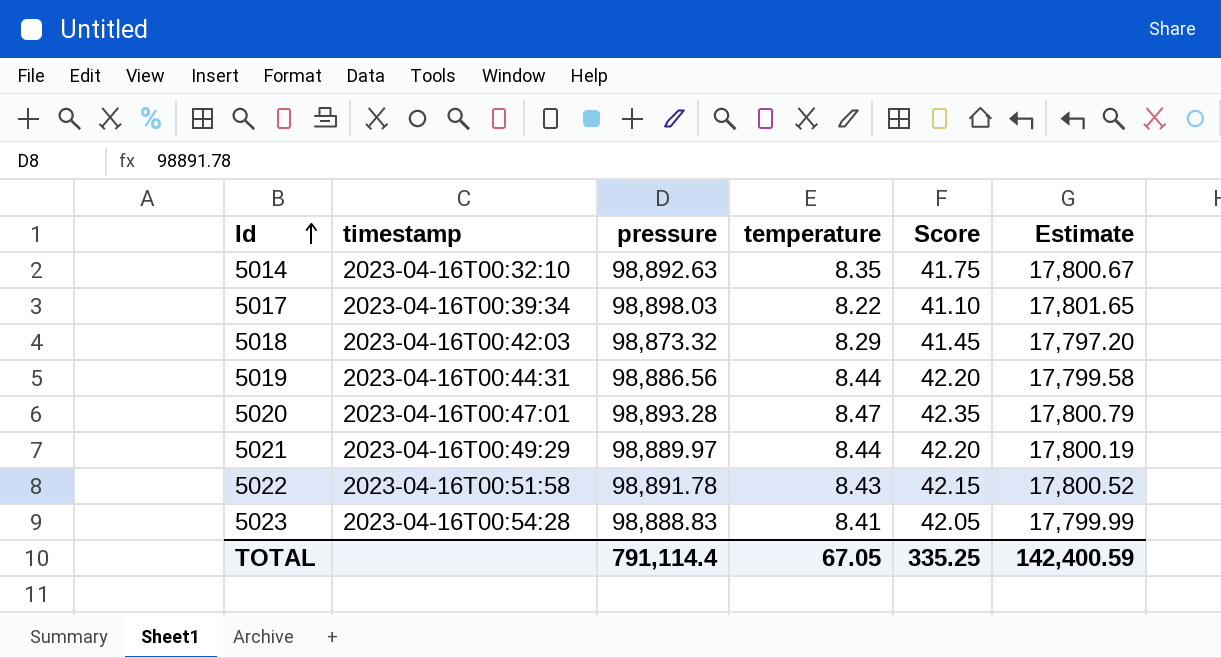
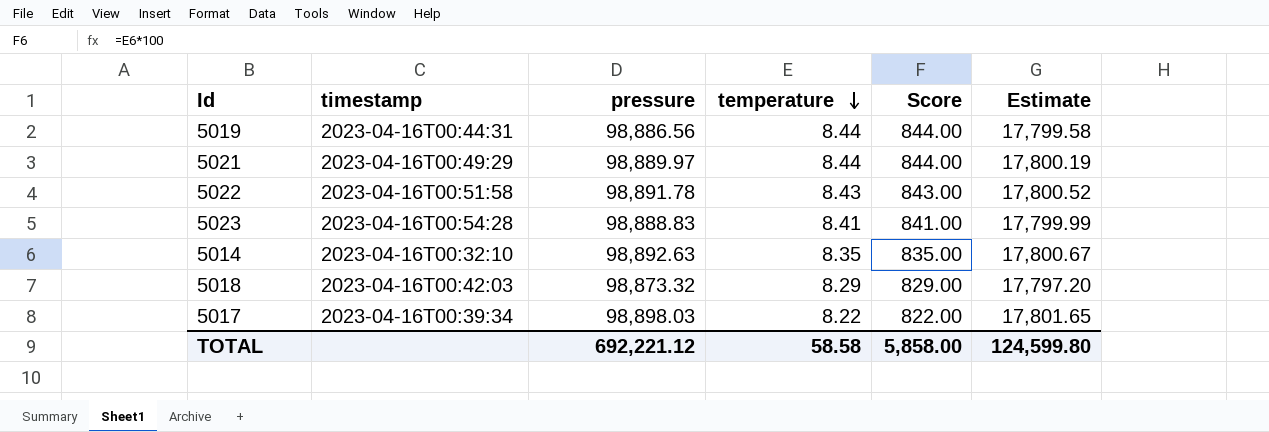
row order: Id ascending -> temperature descending
column Score | formula: [temperature] * 5 -> [temperature] * 100
row 5020: 2023-04-16T00:47:01 | 98,893.28 | 8.47 | 42.35 | 17,800.79 -> none
TOTAL | pressure: 791,114.4 -> 692,221.12
TOTAL | temperature: 67.05 -> 58.58
TOTAL | Score: 335.25 -> 5,858.00
TOTAL | Estimate: 142,400.59 -> 124,599.80

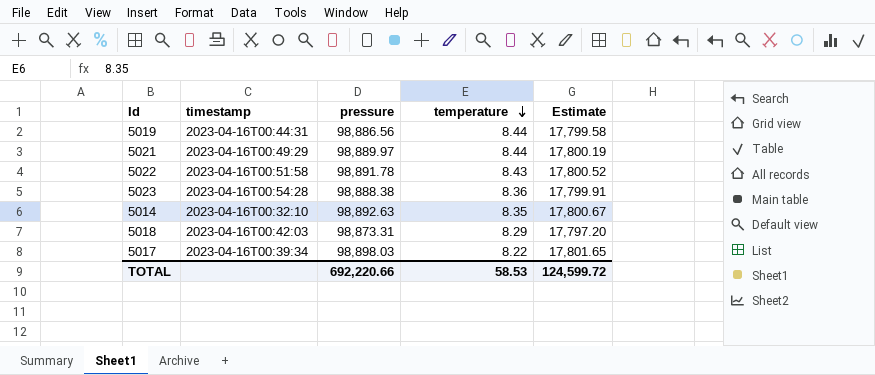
column Score | formula: [temperature] * 100 -> none
5023 | pressure: 98,888.83 -> 98,888.38
5023 | temperature: 8.41 -> 8.36
5023 | Estimate: 17,799.99 -> 17,799.91
5018 | pressure: 98,873.32 -> 98,873.31
TOTAL | pressure: 692,221.12 -> 692,220.66
TOTAL | temperature: 58.58 -> 58.53
TOTAL | Estimate: 124,599.80 -> 124,599.72

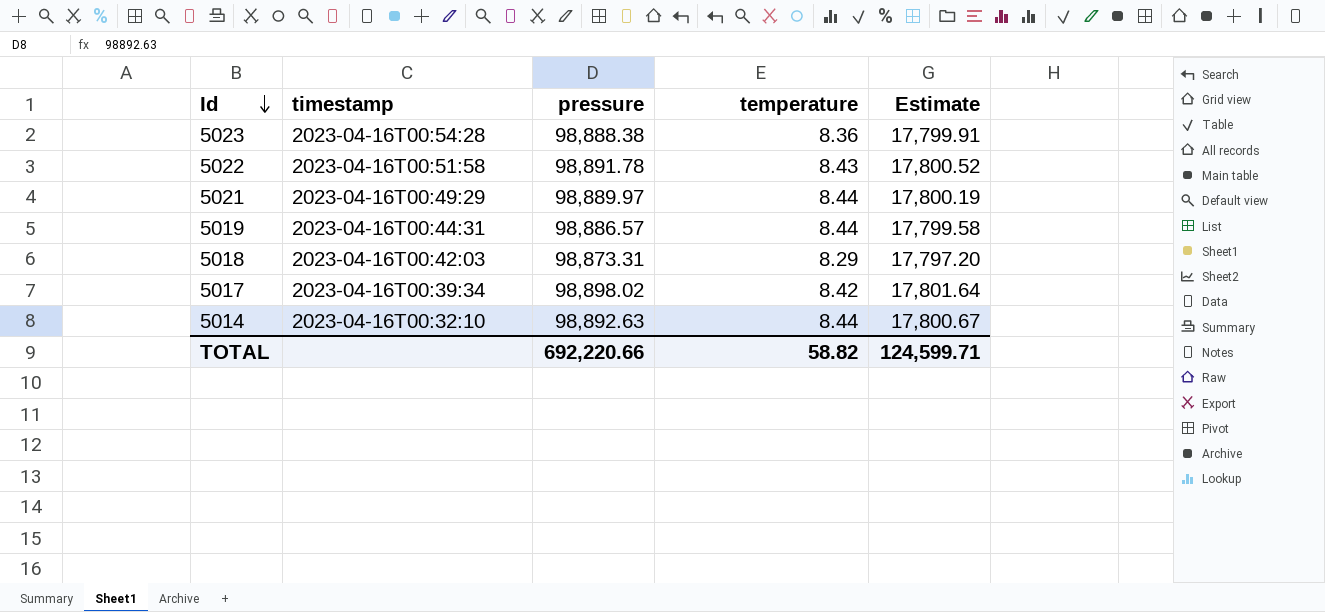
row order: temperature descending -> Id descending
5019 | pressure: 98,886.56 -> 98,886.57
5017 | pressure: 98,898.03 -> 98,898.02
5017 | temperature: 8.22 -> 8.42
5017 | Estimate: 17,801.65 -> 17,801.64
5014 | temperature: 8.35 -> 8.44
TOTAL | temperature: 58.53 -> 58.82
TOTAL | Estimate: 124,599.72 -> 124,599.71

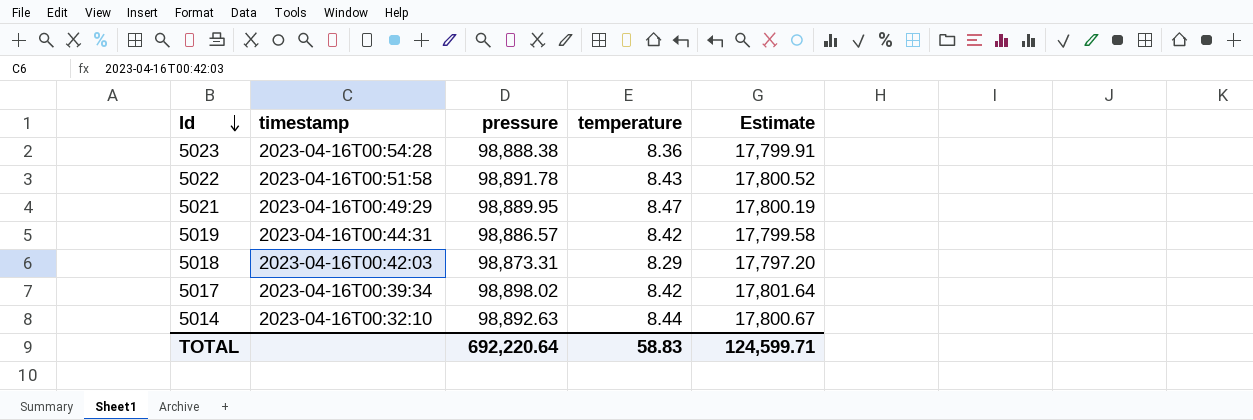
5021 | pressure: 98,889.97 -> 98,889.95
5021 | temperature: 8.44 -> 8.47
5019 | temperature: 8.44 -> 8.42
TOTAL | pressure: 692,220.66 -> 692,220.64
TOTAL | temperature: 58.82 -> 58.83

